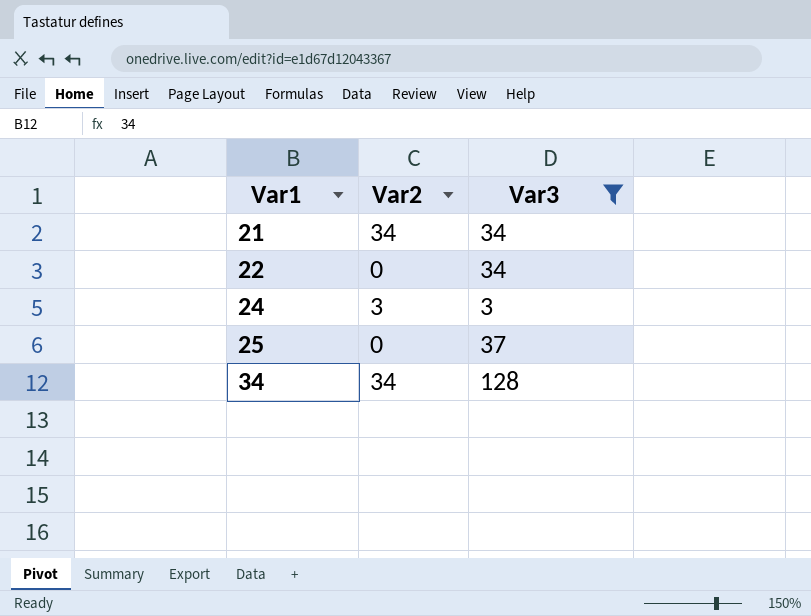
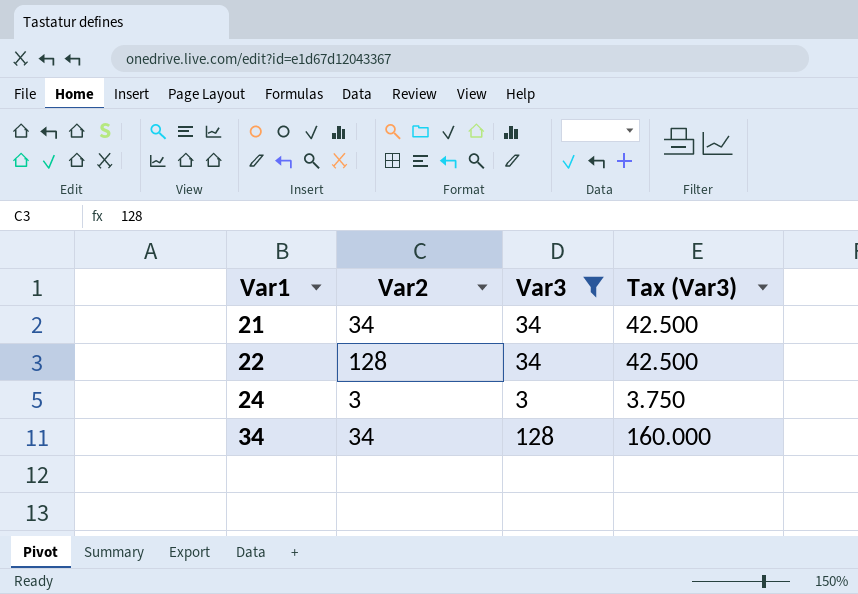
column Tax (Var3) | formula: none -> [Var3] * 1.25
row 25: 0 | 37 -> none
22 | Var2: 0 -> 128

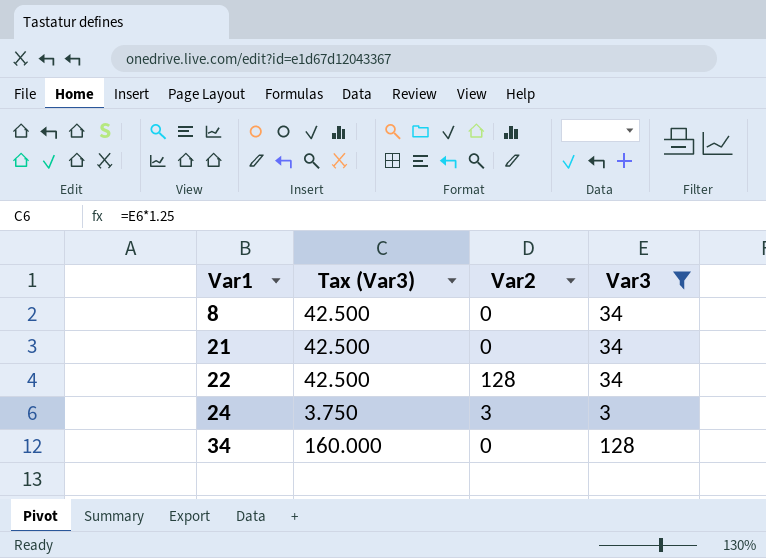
column Tax (Var3) | position: 4 -> 2
row 8: none -> 42.500 | 0 | 34
21 | Var2: 34 -> 0
34 | Var2: 34 -> 0

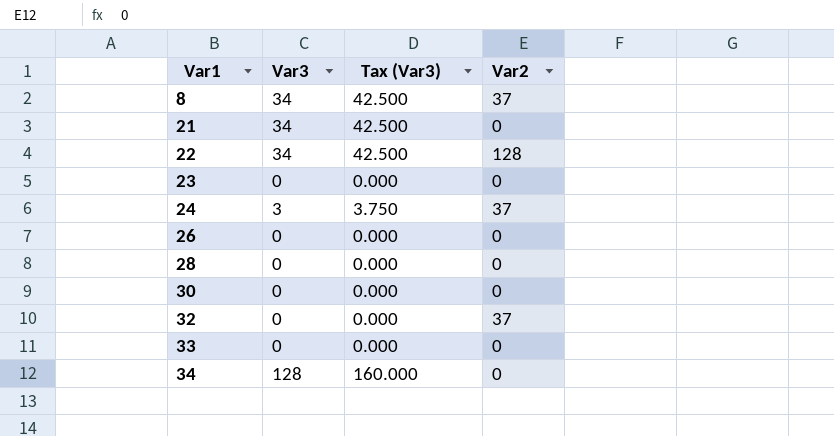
filter: Var3 != 0 -> none
column Var3 | position: 4 -> 2
8 | Var2: 0 -> 37
24 | Var2: 3 -> 37

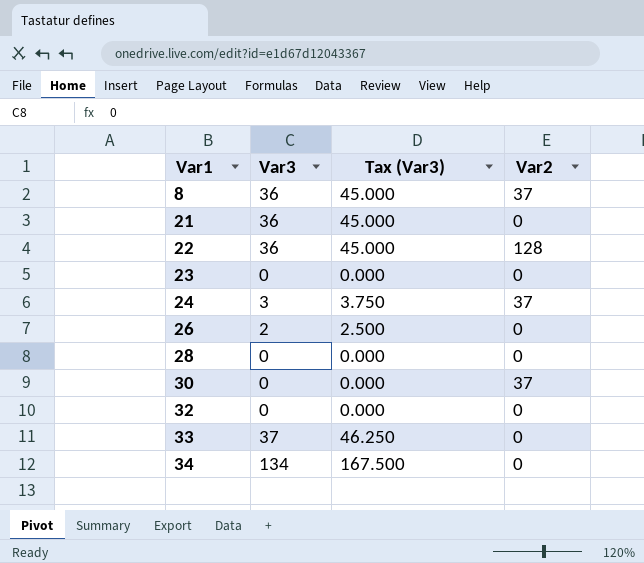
8 | Var3: 34 -> 36
8 | Tax (Var3): 42.500 -> 45.000
21 | Var3: 34 -> 36
21 | Tax (Var3): 42.500 -> 45.000
22 | Var3: 34 -> 36
22 | Tax (Var3): 42.500 -> 45.000
26 | Var3: 0 -> 2
26 | Tax (Var3): 0.000 -> 2.500
30 | Var2: 0 -> 37
32 | Var2: 37 -> 0
33 | Var3: 0 -> 37
33 | Tax (Var3): 0.000 -> 46.250
34 | Var3: 128 -> 134
34 | Tax (Var3): 160.000 -> 167.500

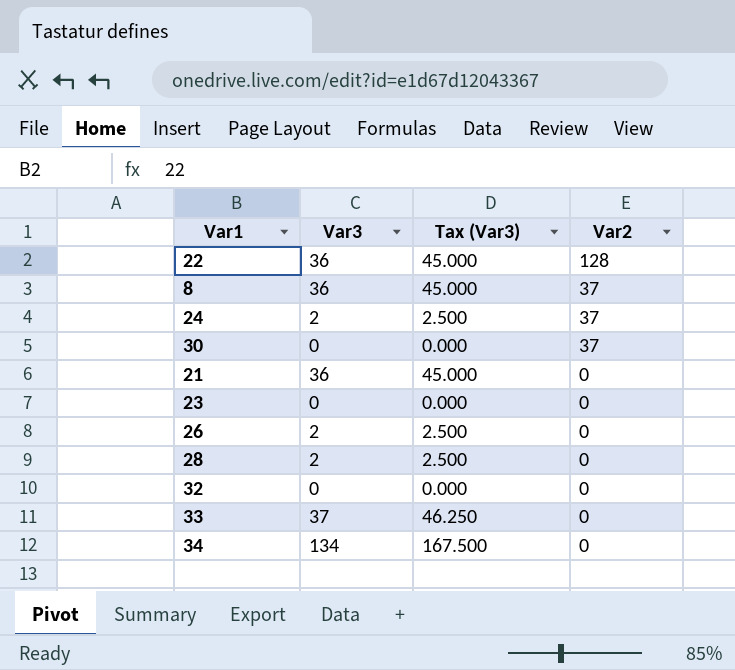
row order: Var1 ascending -> Var2 descending
24 | Var3: 3 -> 2
24 | Tax (Var3): 3.750 -> 2.500
28 | Var3: 0 -> 2
28 | Tax (Var3): 0.000 -> 2.500

